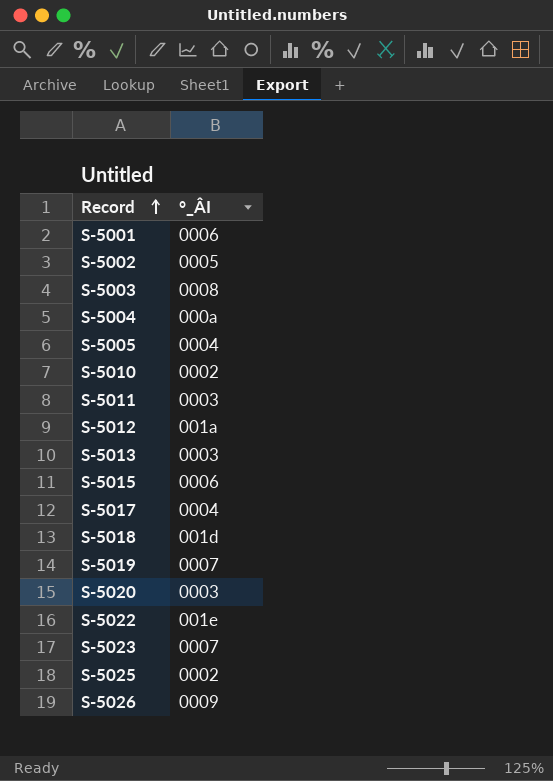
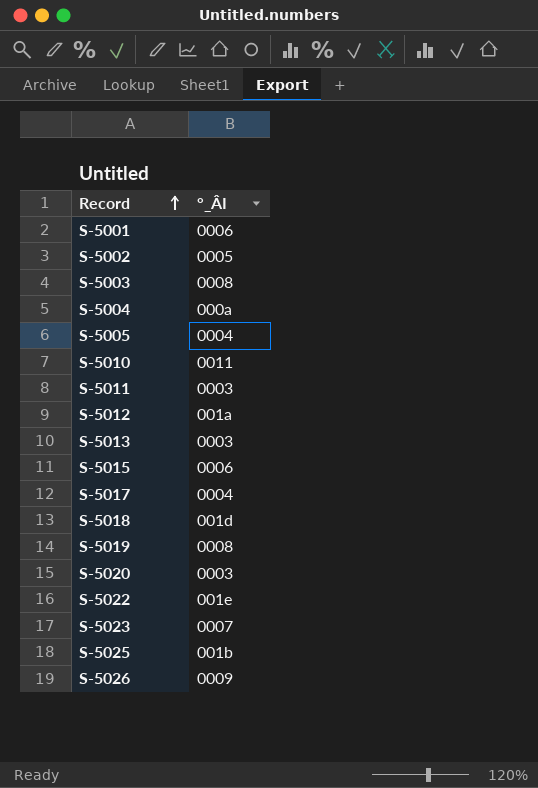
S-5010 | °_ÂI: 0002 -> 0011
S-5019 | °_ÂI: 0007 -> 0008
S-5025 | °_ÂI: 0002 -> 001b

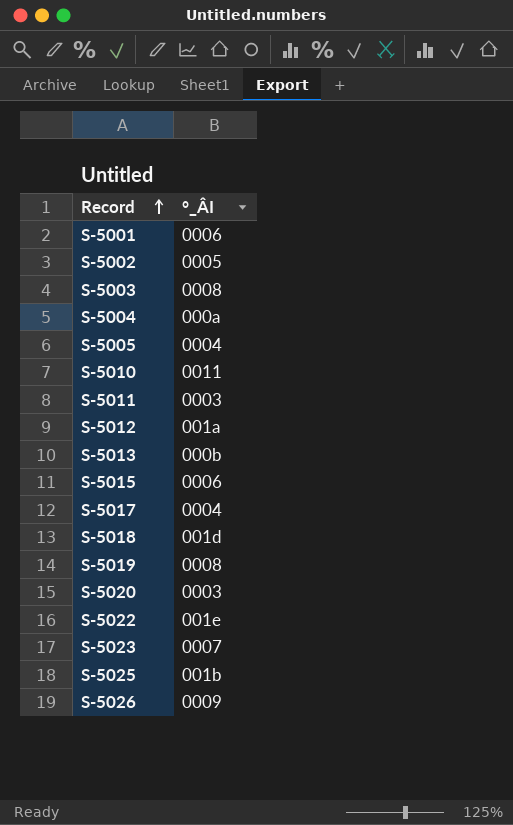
S-5013 | °_ÂI: 0003 -> 000b

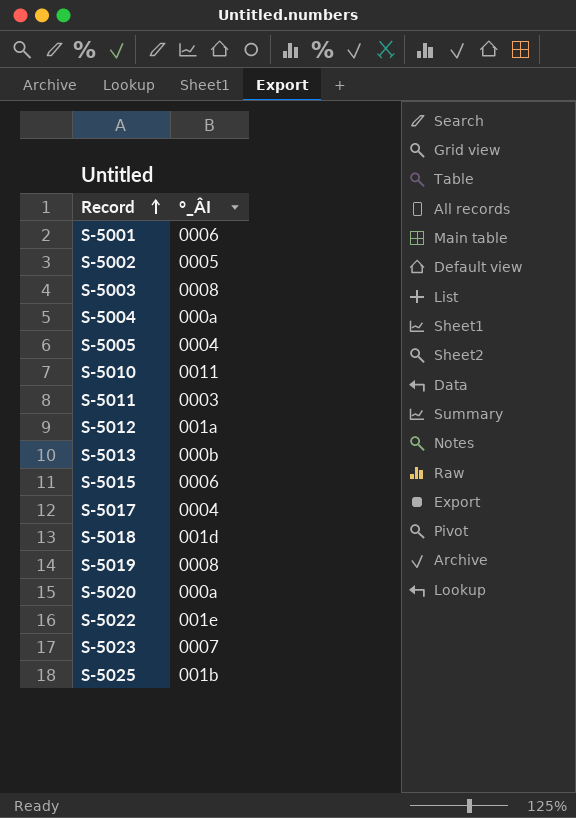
row S-5026: 0009 -> none
S-5020 | °_ÂI: 0003 -> 000a

